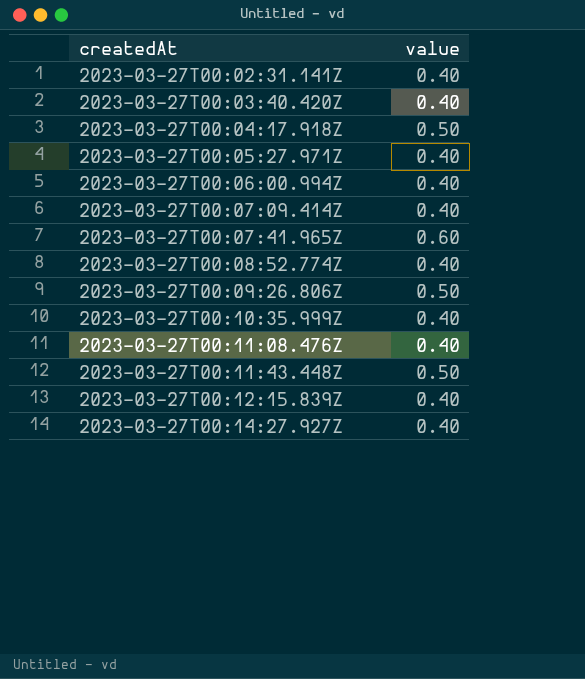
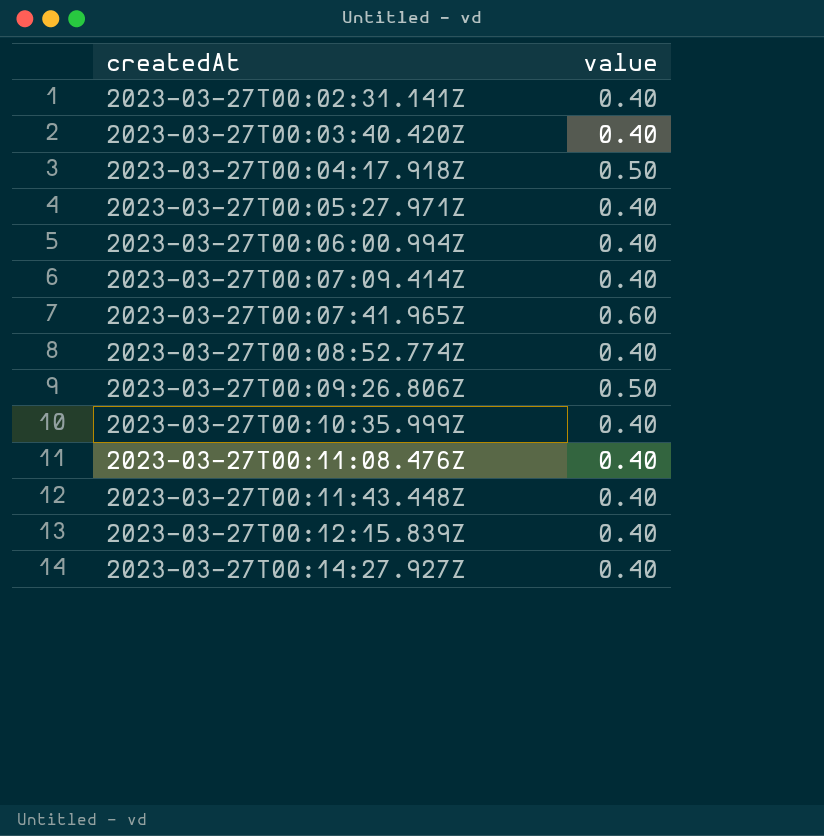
2023-03-27T00:11:43.448Z | value: 0.50 -> 0.40

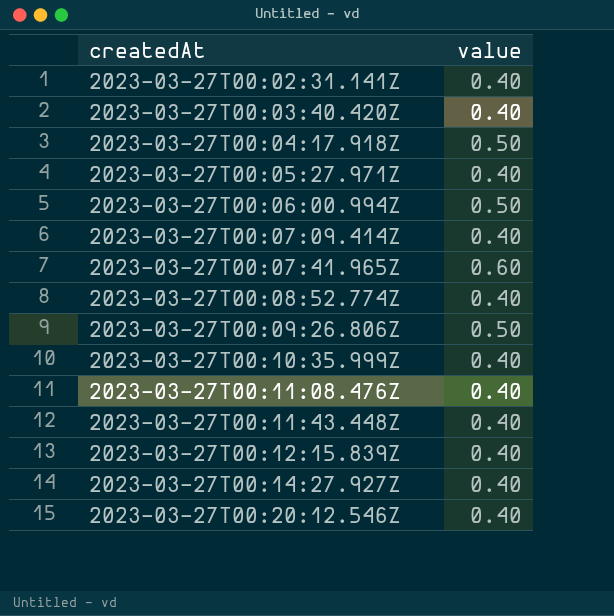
2023-03-27T00:06:00.994Z | value: 0.40 -> 0.50
row 2023-03-27T00:20:12.546Z: none -> 0.40

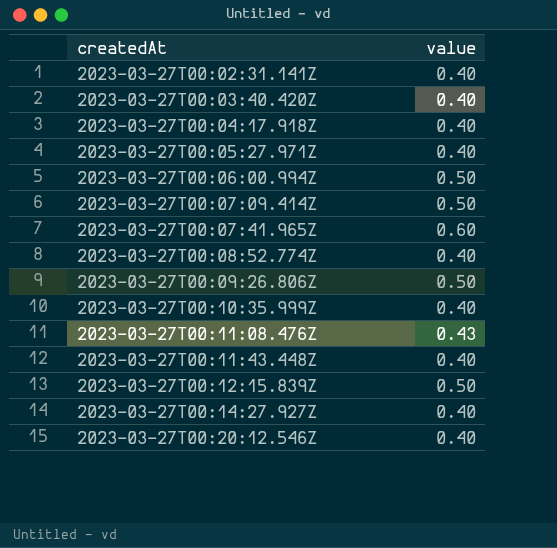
2023-03-27T00:04:17.918Z | value: 0.50 -> 0.40
2023-03-27T00:07:09.414Z | value: 0.40 -> 0.50
2023-03-27T00:11:08.476Z | value: 0.40 -> 0.43
2023-03-27T00:12:15.839Z | value: 0.40 -> 0.50

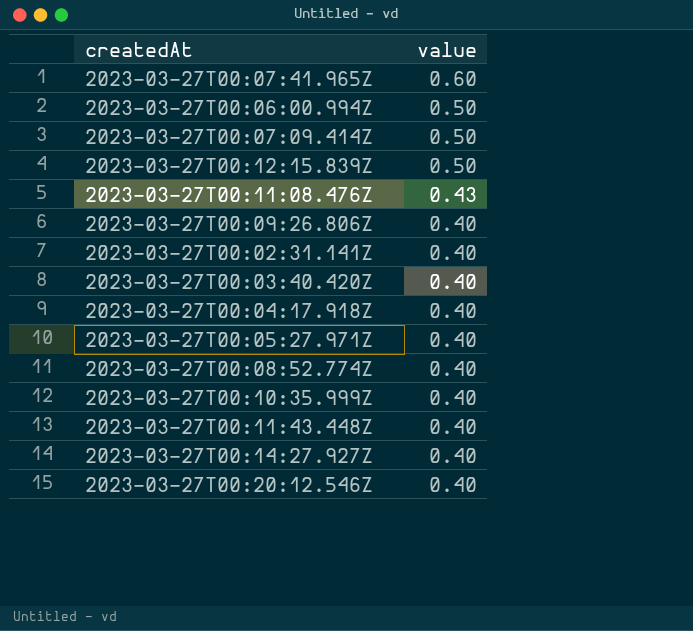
row order: createdAt ascending -> value descending
2023-03-27T00:09:26.806Z | value: 0.50 -> 0.40

